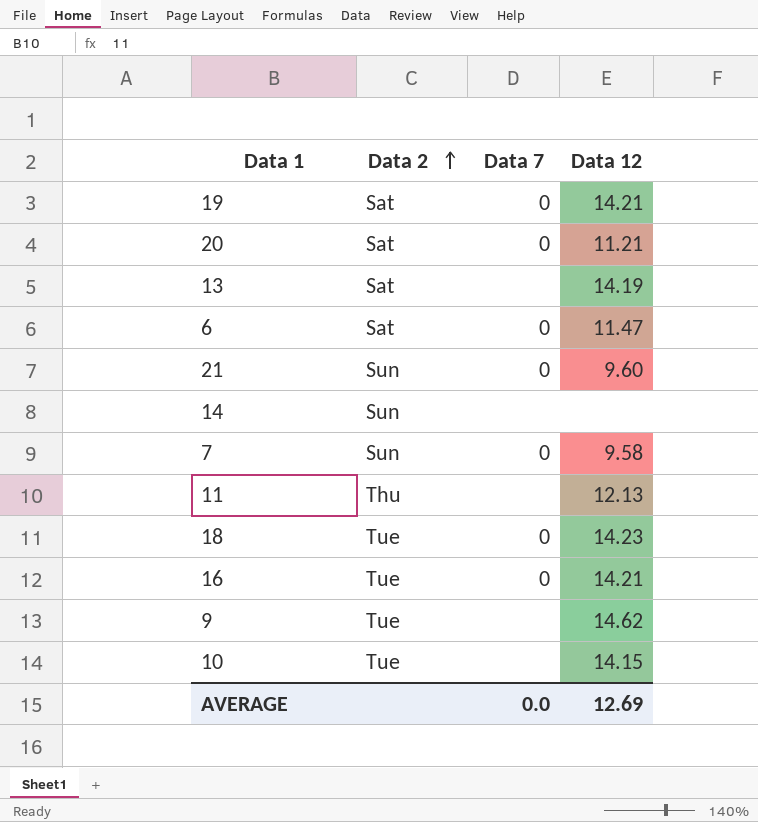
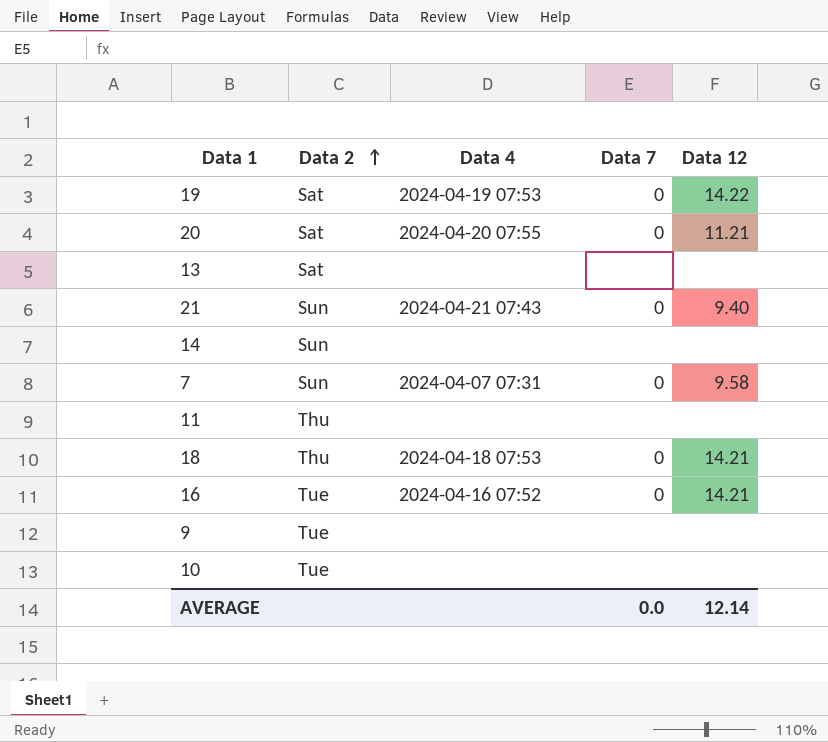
column Data 4 | position: none -> 3
row 6: Sat | 0 | 11.47 -> none
19 | Data 12: 14.21 -> 14.22
13 | Data 12: 14.19 -> none
21 | Data 12: 9.60 -> 9.40
11 | Data 12: 12.13 -> none
18 | Data 2: Tue -> Thu
18 | Data 12: 14.23 -> 14.21
9 | Data 12: 14.62 -> none
10 | Data 12: 14.15 -> none
AVERAGE | Data 12: 12.69 -> 12.14

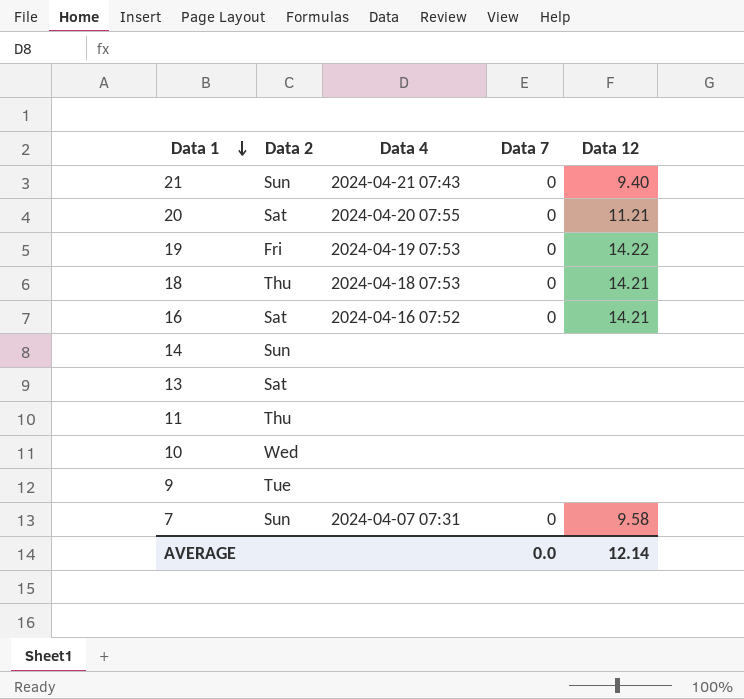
row order: Data 2 ascending -> Data 1 descending
19 | Data 2: Sat -> Fri
16 | Data 2: Tue -> Sat
10 | Data 2: Tue -> Wed

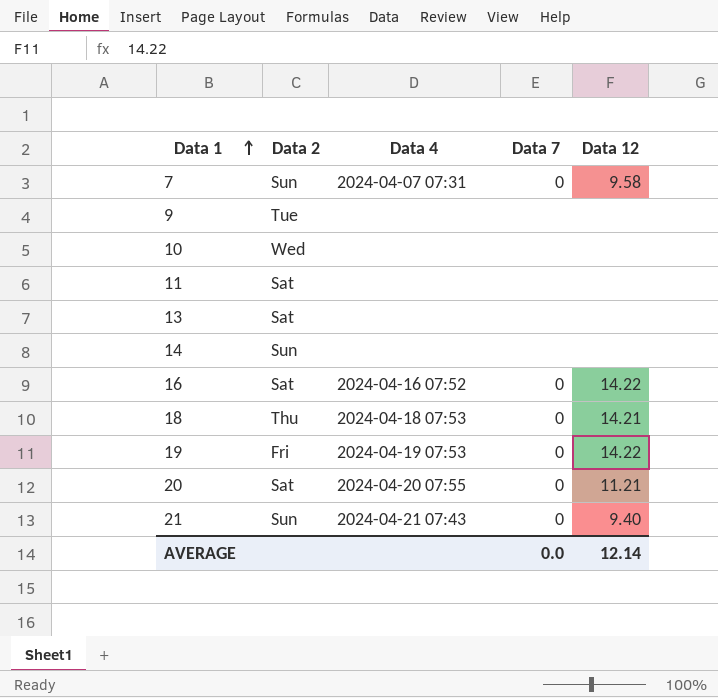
row order: Data 1 descending -> Data 1 ascending
11 | Data 2: Thu -> Sat
16 | Data 12: 14.21 -> 14.22

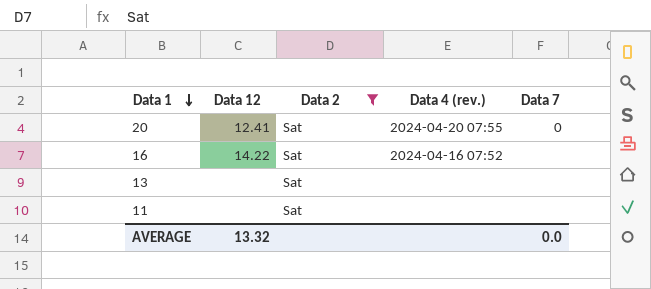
filter: none -> Data 2 = Sat
row order: Data 1 ascending -> Data 1 descending
column Data 12 | position: 5 -> 2
column name: Data 4 -> Data 4 (rev.)
20 | Data 12: 11.21 -> 12.41
16 | Data 7: 0 -> none
AVERAGE | Data 12: 12.14 -> 13.32

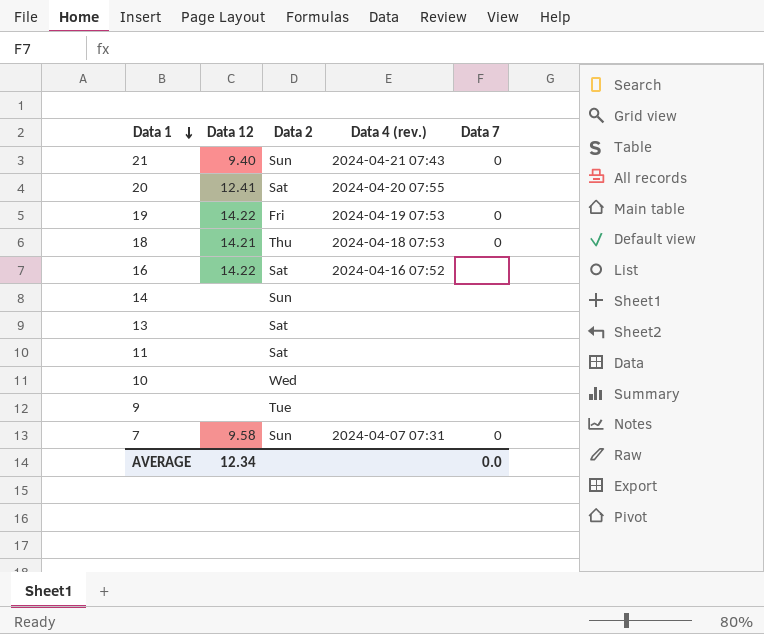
filter: Data 2 = Sat -> none
20 | Data 7: 0 -> none
AVERAGE | Data 12: 13.32 -> 12.34

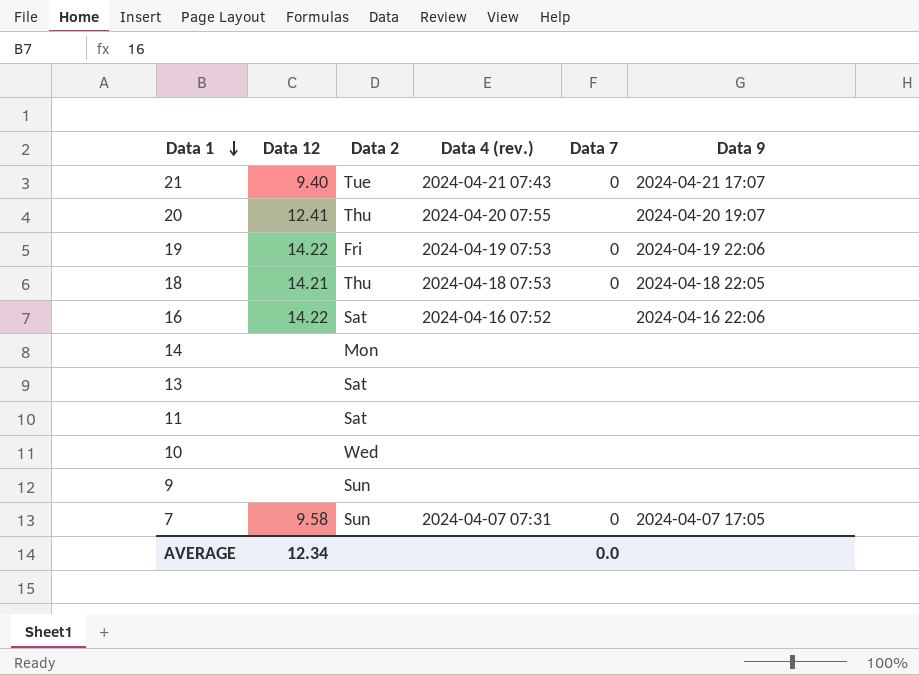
column Data 9 | position: none -> 6
21 | Data 2: Sun -> Tue
20 | Data 2: Sat -> Thu
14 | Data 2: Sun -> Mon
9 | Data 2: Tue -> Sun

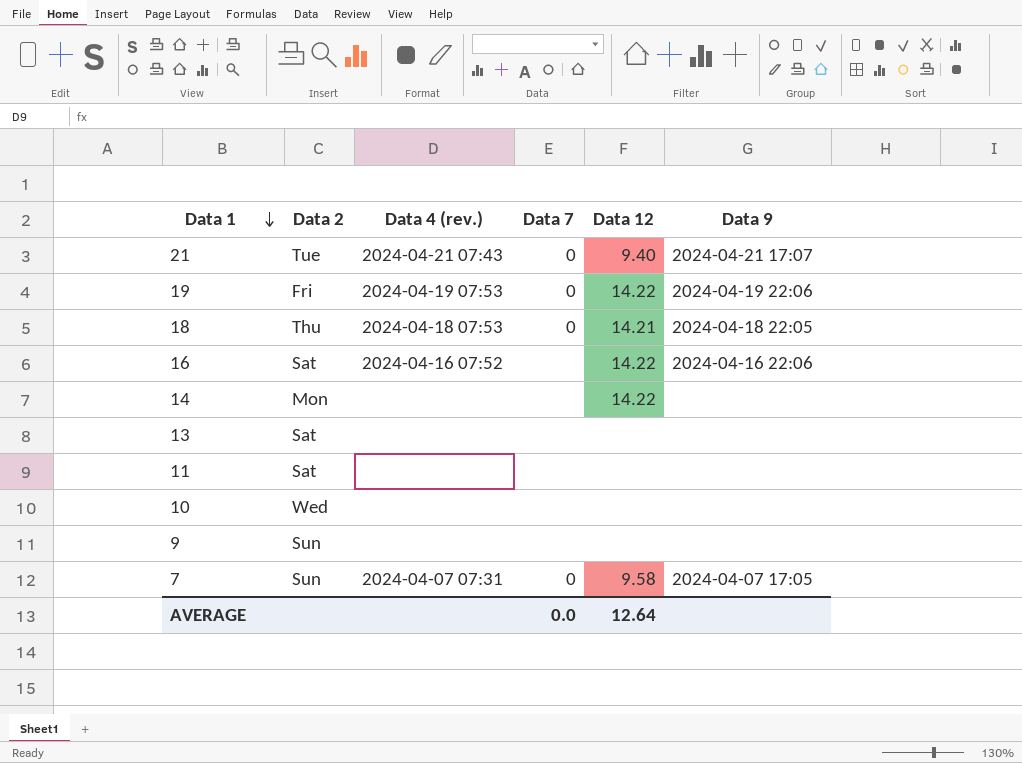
column Data 12 | position: 2 -> 5
row 20: 12.41 | Thu | 2024-04-20 07:55 | none | 2024-04-20 19:07 -> none
14 | Data 12: none -> 14.22
AVERAGE | Data 12: 12.34 -> 12.64

